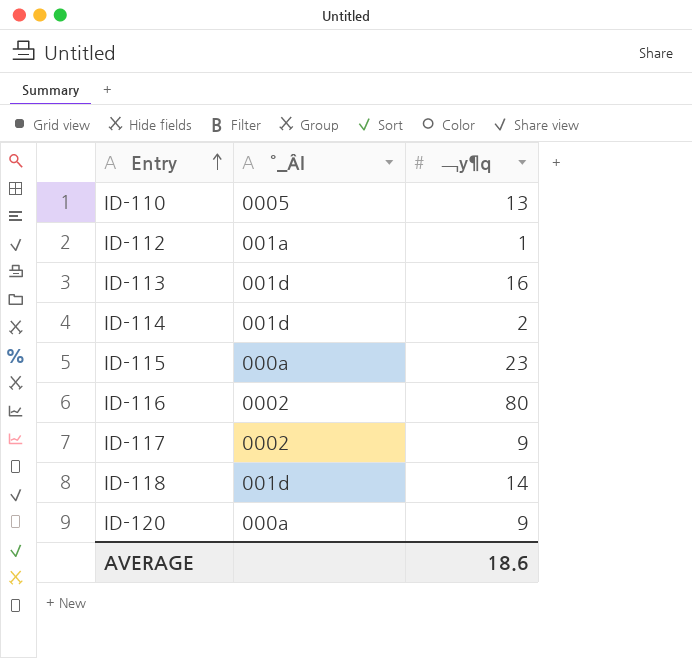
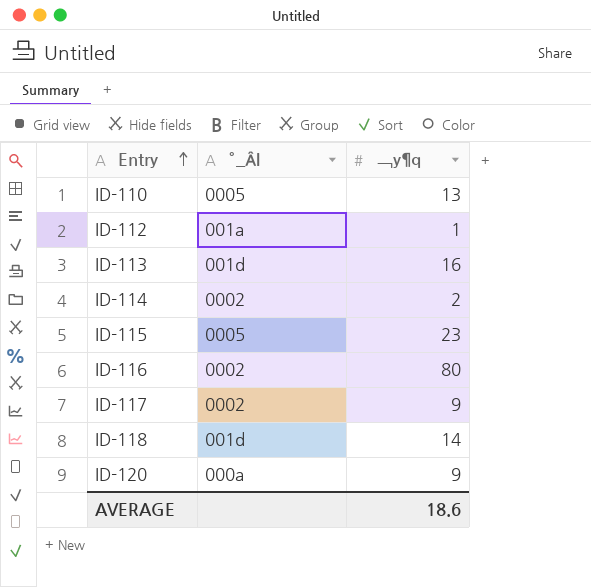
ID-114 | °_ÂI: 001d -> 0002
ID-115 | °_ÂI: 000a -> 0005

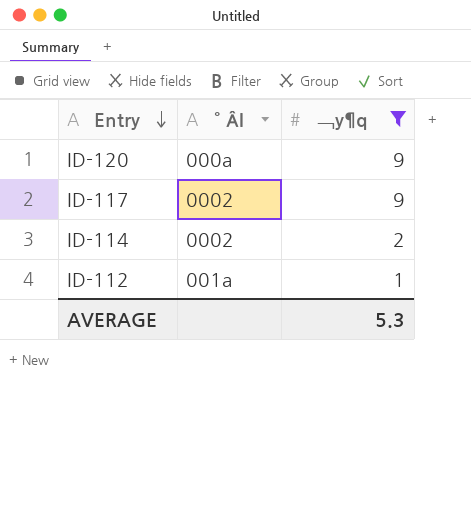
filter: none -> ¬y¶q <= 9
row order: Entry ascending -> Entry descending
column name: °_ÂI -> ° ÂI
AVERAGE | ¬y¶q: 18.6 -> 5.3

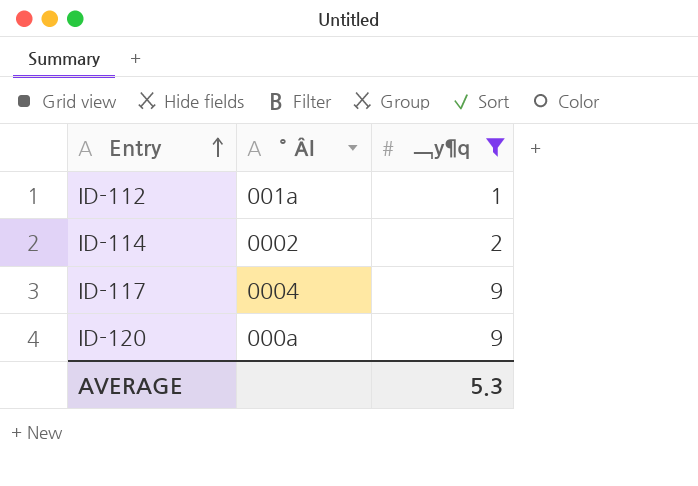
row order: Entry descending -> Entry ascending
ID-117 | ° ÂI: 0002 -> 0004

